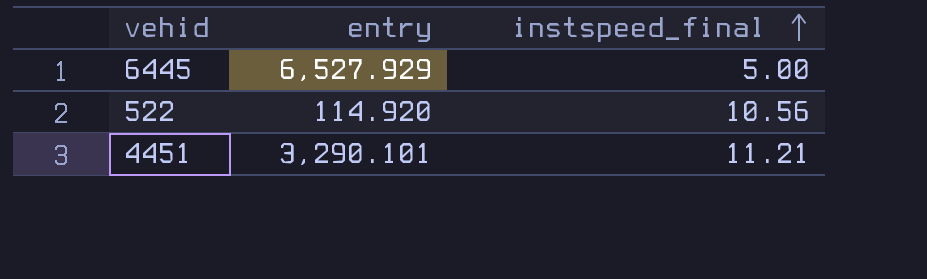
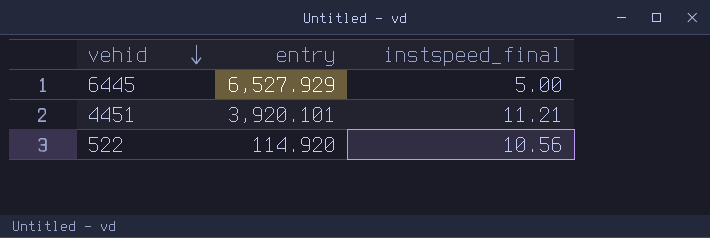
row order: instspeed_final ascending -> vehid descending
4451 | entry: 3,290.101 -> 3,920.101

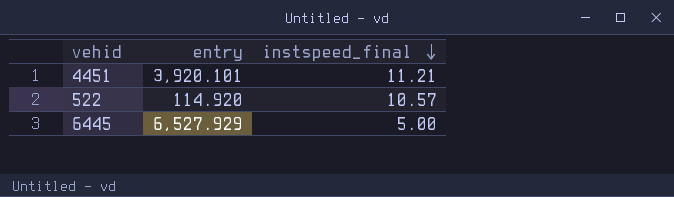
row order: vehid descending -> instspeed_final descending
522 | instspeed_final: 10.56 -> 10.57

